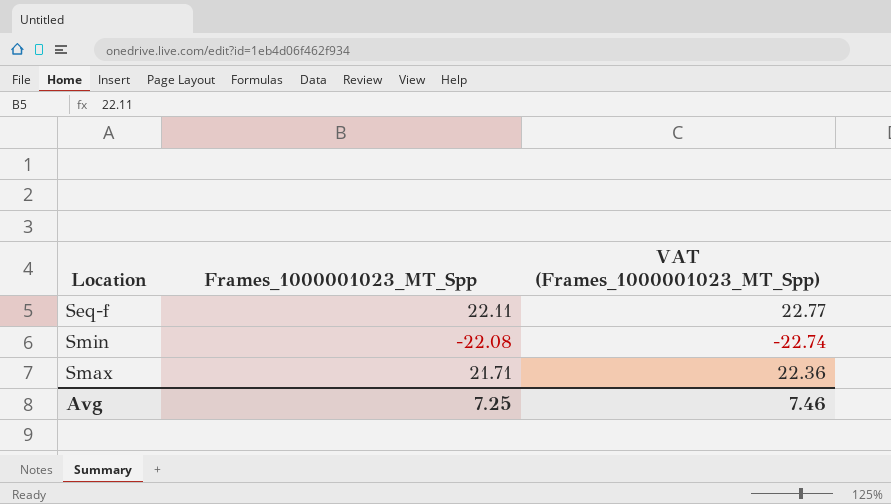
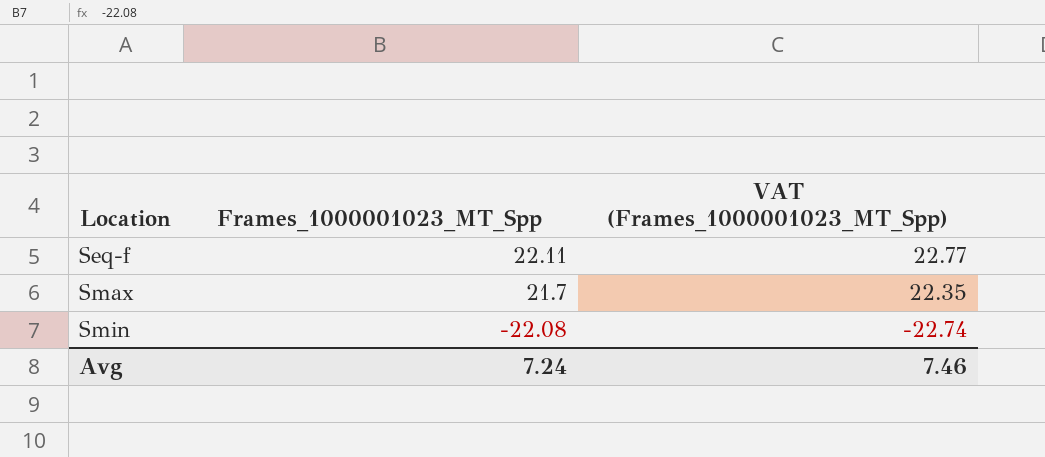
row order: none -> Location ascending
Smax | Frames_1000001023_MT_Spp: 21.71 -> 21.7
Smax | VAT (Frames_1000001023_MT_Spp): 22.36 -> 22.35
Avg | Frames_1000001023_MT_Spp: 7.25 -> 7.24

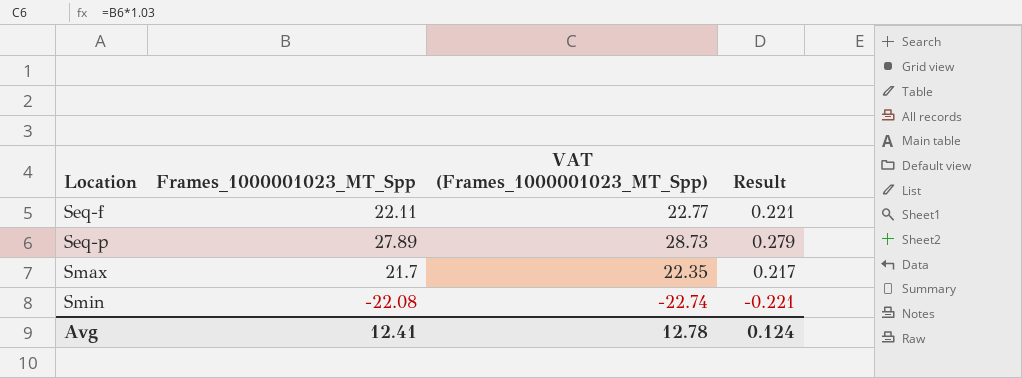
column Result | formula: none -> [Frames_1000001023_MT_Spp] * 0.01
row Seq-p: none -> 27.89 | 28.73 | 0.279
Avg | Frames_1000001023_MT_Spp: 7.24 -> 12.41
Avg | VAT (Frames_1000001023_MT_Spp): 7.46 -> 12.78

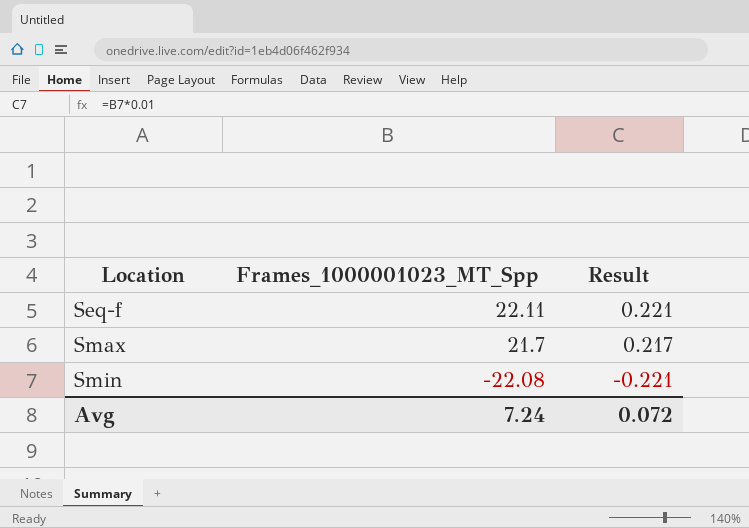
column VAT (Frames_1000001023_MT_Spp) | formula: [Frames_1000001023_MT_Spp] * 1.03 -> none
row Seq-p: 27.89 | 28.73 | 0.279 -> none
Avg | Frames_1000001023_MT_Spp: 12.41 -> 7.24
Avg | Result: 0.124 -> 0.072

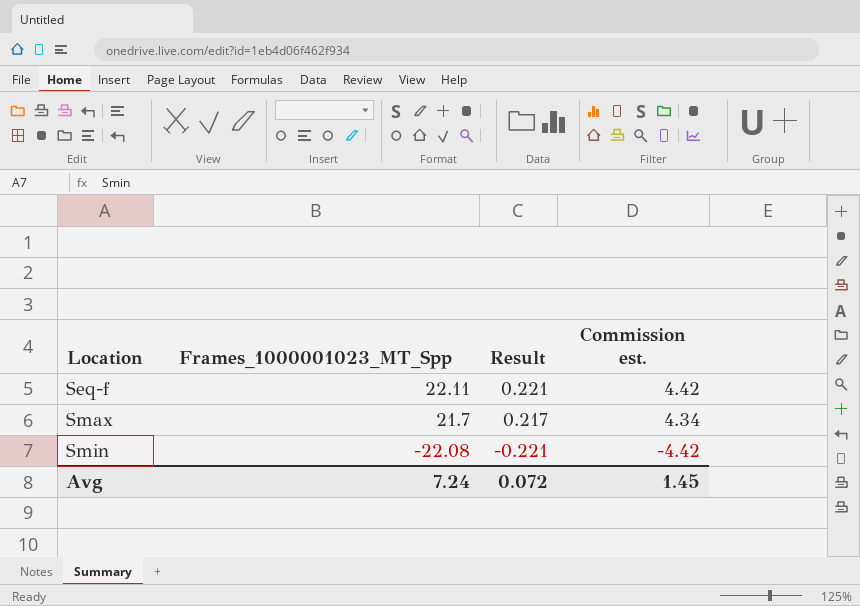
column Commission est. | formula: none -> [Frames_1000001023_MT_Spp] * 0.2

